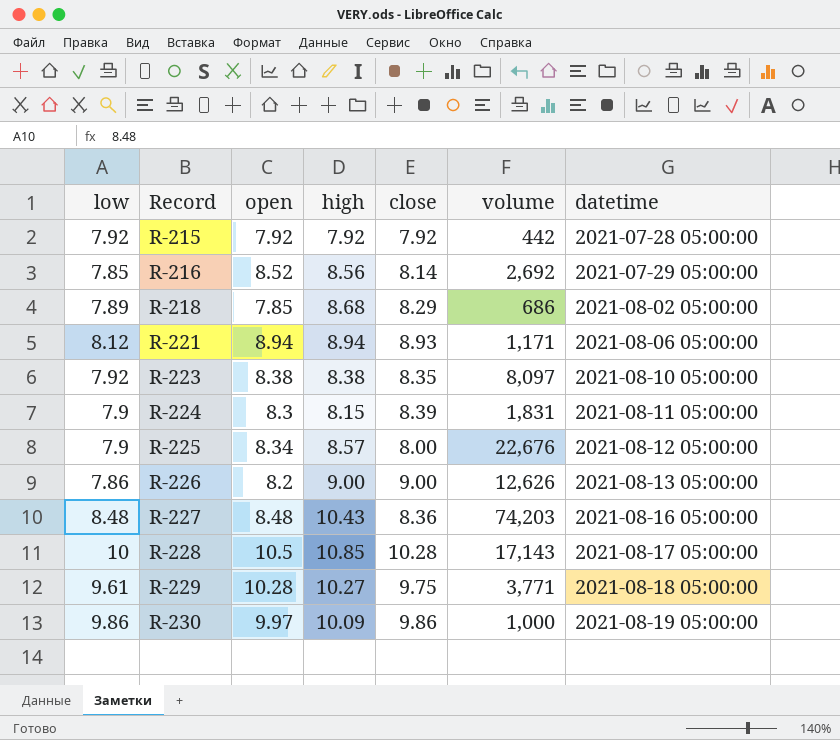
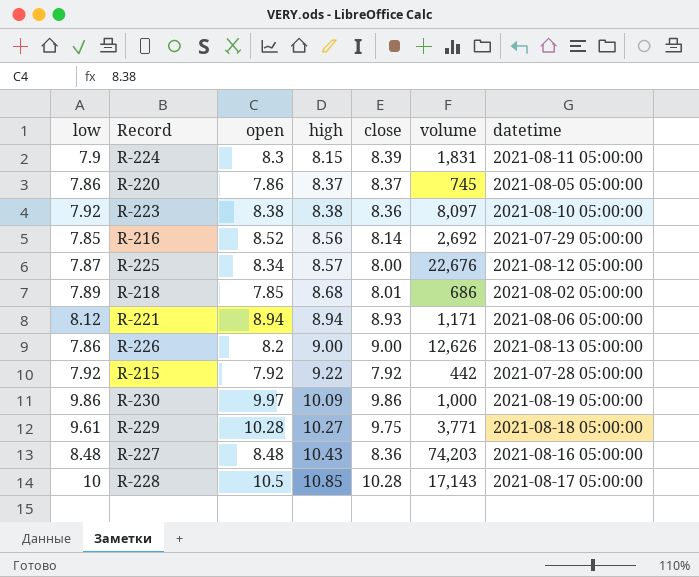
row order: Record ascending -> high ascending
row R-220: none -> 7.86 | 7.86 | 8.37 | 8.37 | 745 | 2021-08-05 05:00:00
R-223 | close: 8.35 -> 8.36
R-225 | low: 7.9 -> 7.87
R-218 | close: 8.29 -> 8.01
R-215 | high: 7.92 -> 9.22

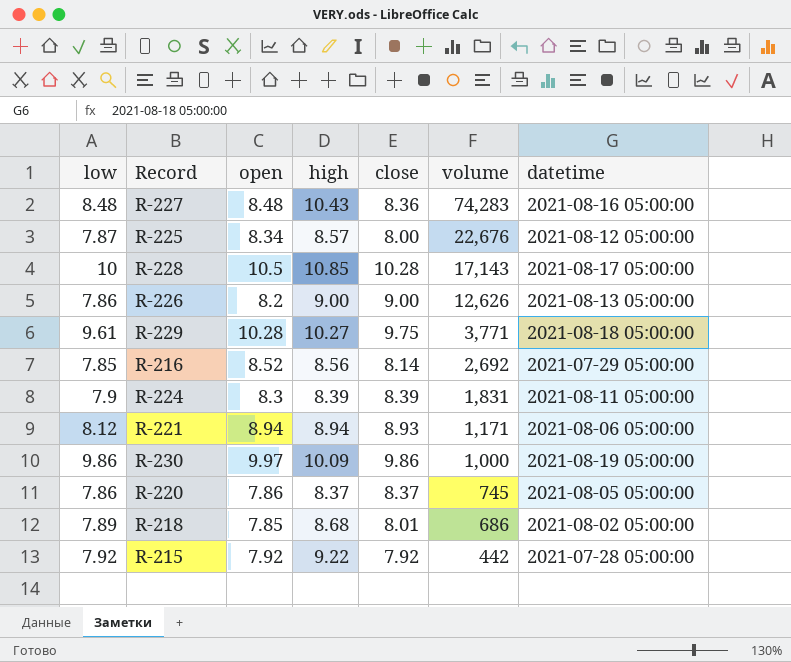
row order: high ascending -> volume descending
row R-223: 7.92 | 8.38 | 8.38 | 8.36 | 8,097 | 2021-08-10 05:00:00 -> none
R-227 | volume: 74,203 -> 74,283
R-224 | high: 8.15 -> 8.39

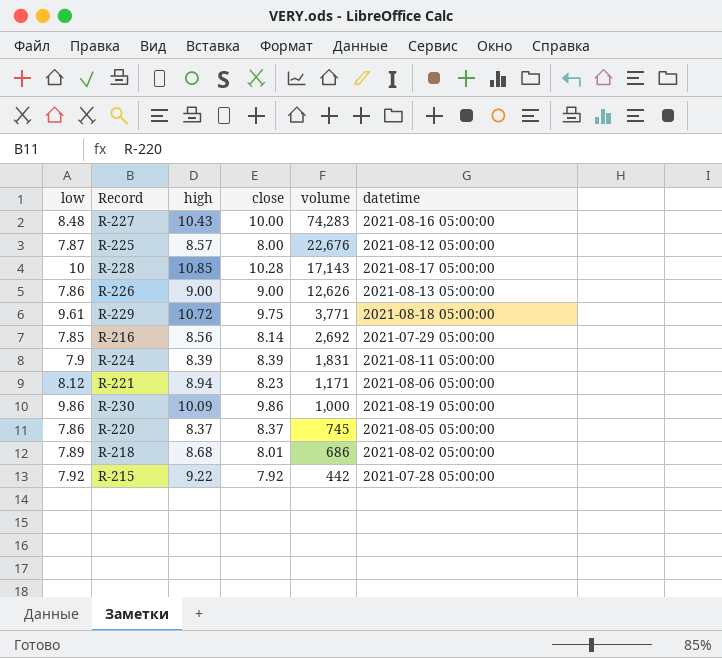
column open | position: 3 -> none
R-227 | close: 8.36 -> 10.00
R-229 | high: 10.27 -> 10.72
R-221 | close: 8.93 -> 8.23

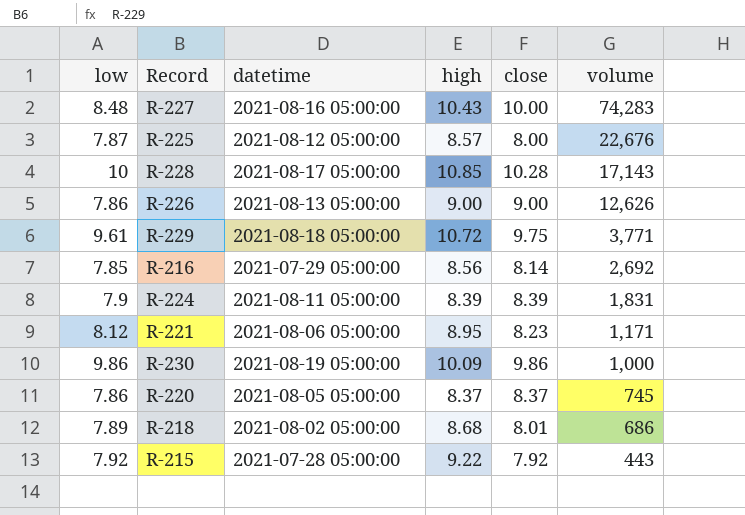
column datetime | position: 6 -> 3
R-221 | high: 8.94 -> 8.95
R-215 | volume: 442 -> 443

